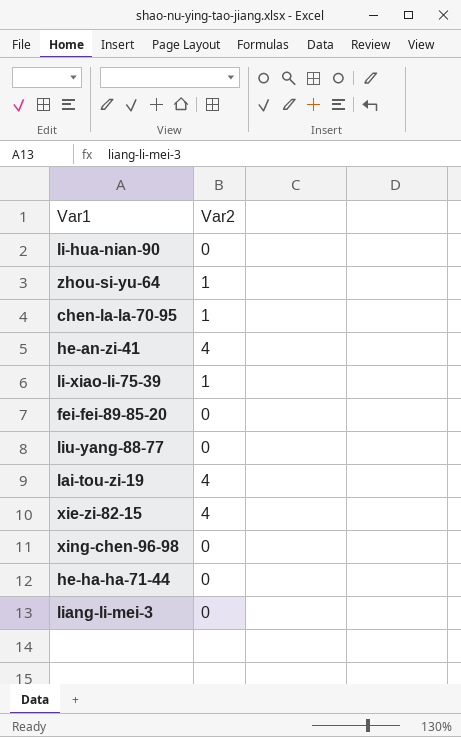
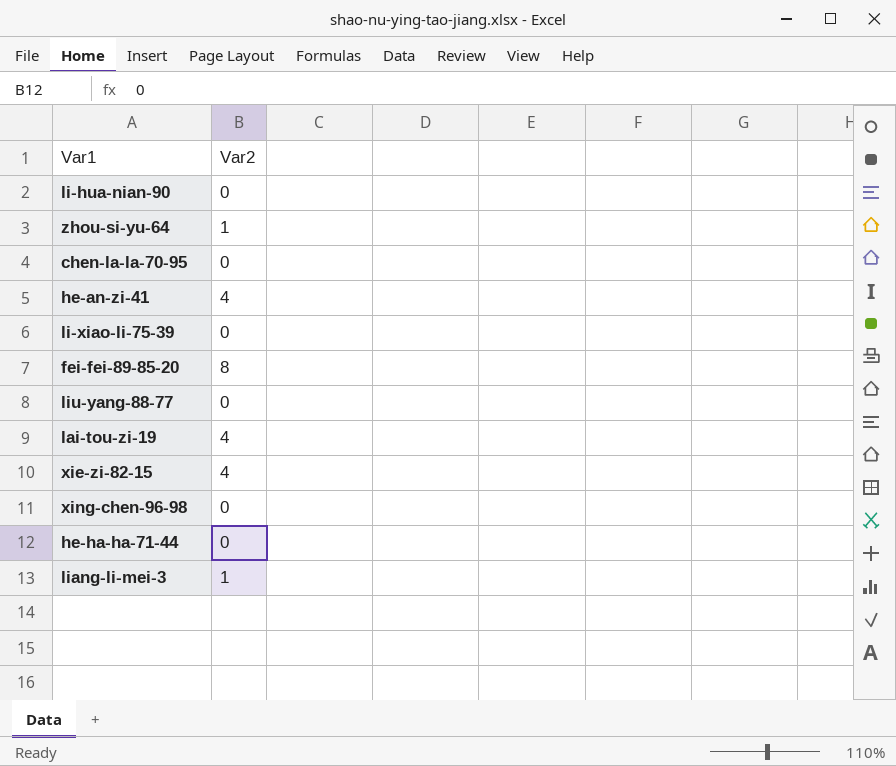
chen-la-la-70-95 | Var2: 1 -> 0
li-xiao-li-75-39 | Var2: 1 -> 0
fei-fei-89-85-20 | Var2: 0 -> 8
liang-li-mei-3 | Var2: 0 -> 1

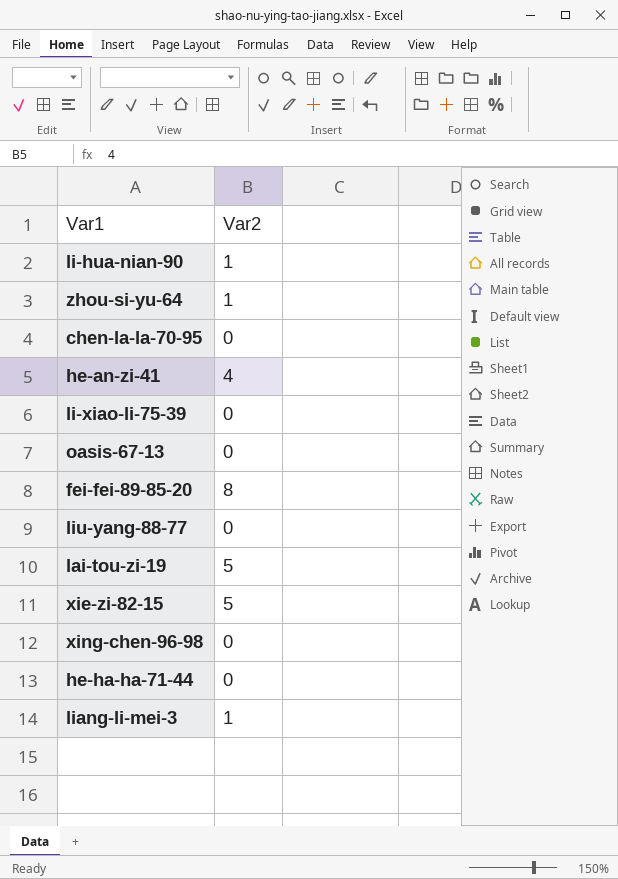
li-hua-nian-90 | Var2: 0 -> 1
row oasis-67-13: none -> 0
lai-tou-zi-19 | Var2: 4 -> 5
xie-zi-82-15 | Var2: 4 -> 5

